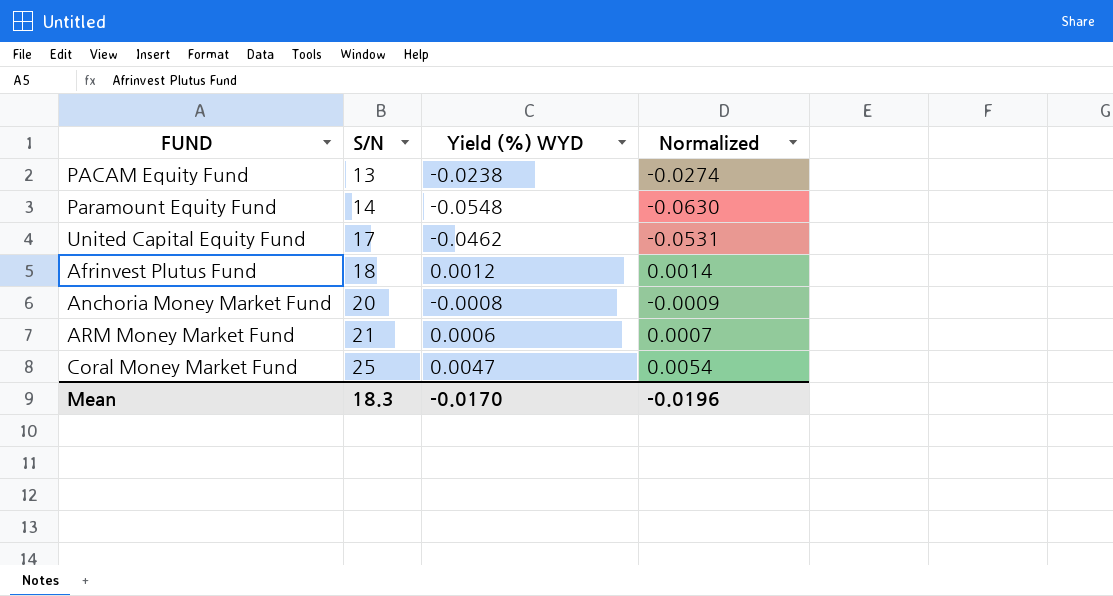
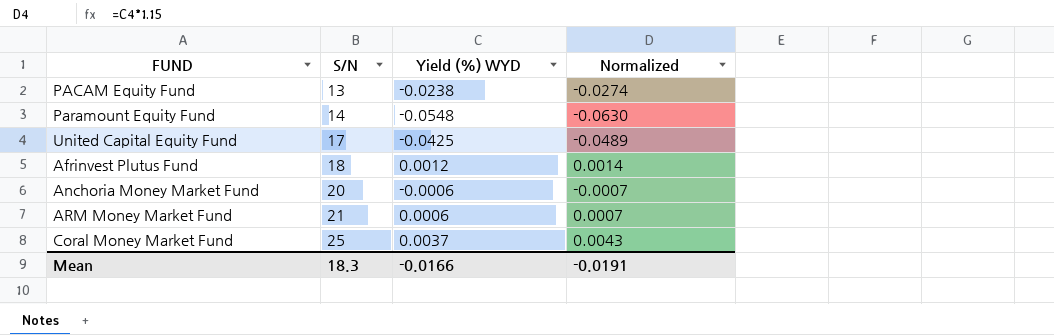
United Capital Equity Fund | Yield (%) WYD: -0.0462 -> -0.0425
United Capital Equity Fund | Normalized: -0.0531 -> -0.0489
Anchoria Money Market Fund | Yield (%) WYD: -0.0008 -> -0.0006
Anchoria Money Market Fund | Normalized: -0.0009 -> -0.0007
Coral Money Market Fund | Yield (%) WYD: 0.0047 -> 0.0037
Coral Money Market Fund | Normalized: 0.0054 -> 0.0043
Mean | Yield (%) WYD: -0.0170 -> -0.0166
Mean | Normalized: -0.0196 -> -0.0191

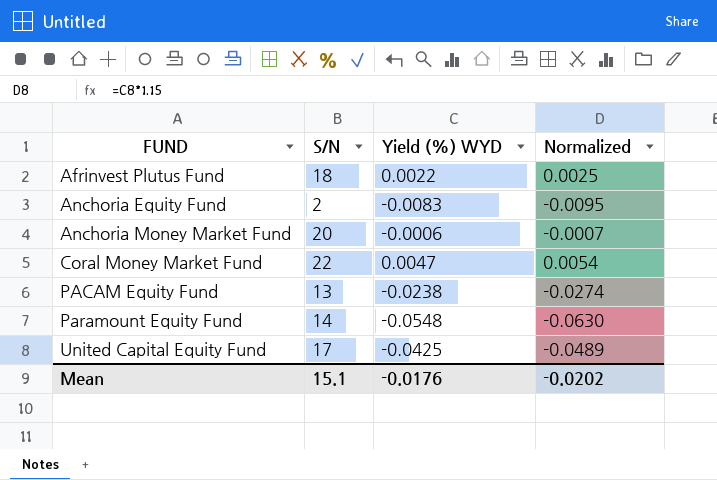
row order: S/N ascending -> FUND ascending
row ARM Money Market Fund: 21 | 0.0006 | 0.0007 -> none
Afrinvest Plutus Fund | Yield (%) WYD: 0.0012 -> 0.0022
Afrinvest Plutus Fund | Normalized: 0.0014 -> 0.0025
row Anchoria Equity Fund: none -> 2 | -0.0083 | -0.0095
Coral Money Market Fund | S/N: 25 -> 22
Coral Money Market Fund | Yield (%) WYD: 0.0037 -> 0.0047
Coral Money Market Fund | Normalized: 0.0043 -> 0.0054
Mean | S/N: 18.3 -> 15.1
Mean | Yield (%) WYD: -0.0166 -> -0.0176
Mean | Normalized: -0.0191 -> -0.0202

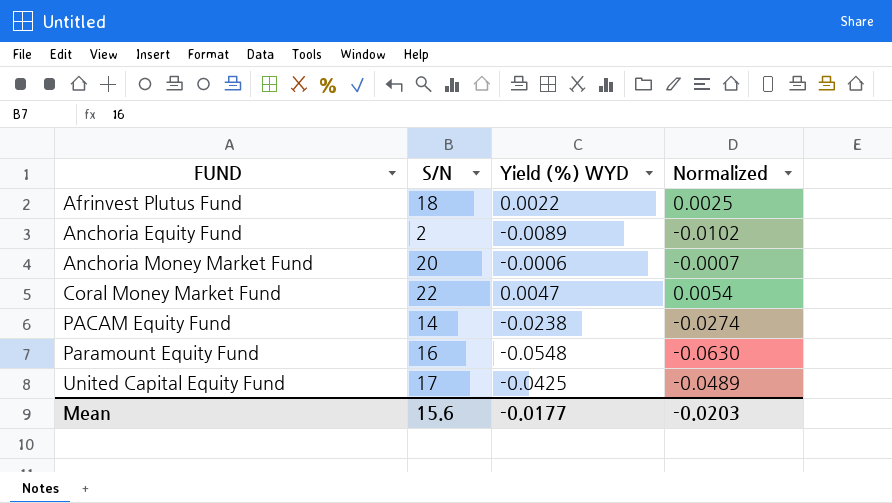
Anchoria Equity Fund | Yield (%) WYD: -0.0083 -> -0.0089
Anchoria Equity Fund | Normalized: -0.0095 -> -0.0102
PACAM Equity Fund | S/N: 13 -> 14
Paramount Equity Fund | S/N: 14 -> 16
Mean | S/N: 15.1 -> 15.6
Mean | Yield (%) WYD: -0.0176 -> -0.0177
Mean | Normalized: -0.0202 -> -0.0203

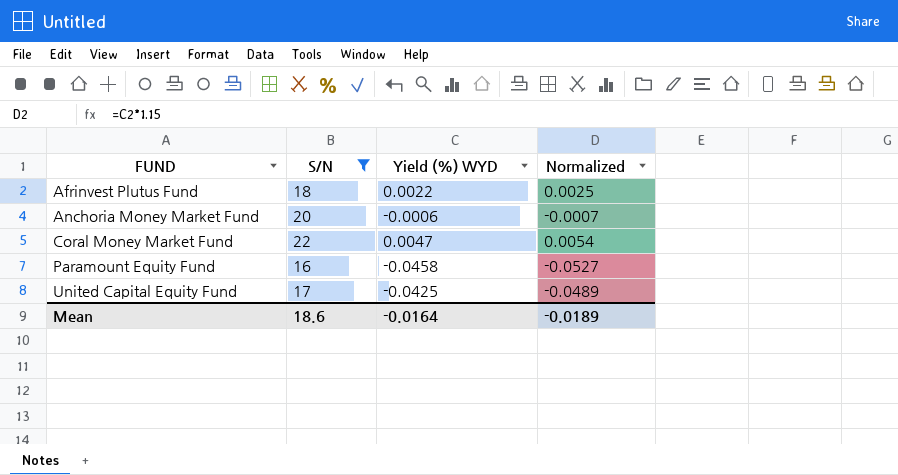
filter: none -> S/N >= 16
Paramount Equity Fund | Yield (%) WYD: -0.0548 -> -0.0458
Paramount Equity Fund | Normalized: -0.0630 -> -0.0527
Mean | S/N: 15.6 -> 18.6
Mean | Yield (%) WYD: -0.0177 -> -0.0164
Mean | Normalized: -0.0203 -> -0.0189

